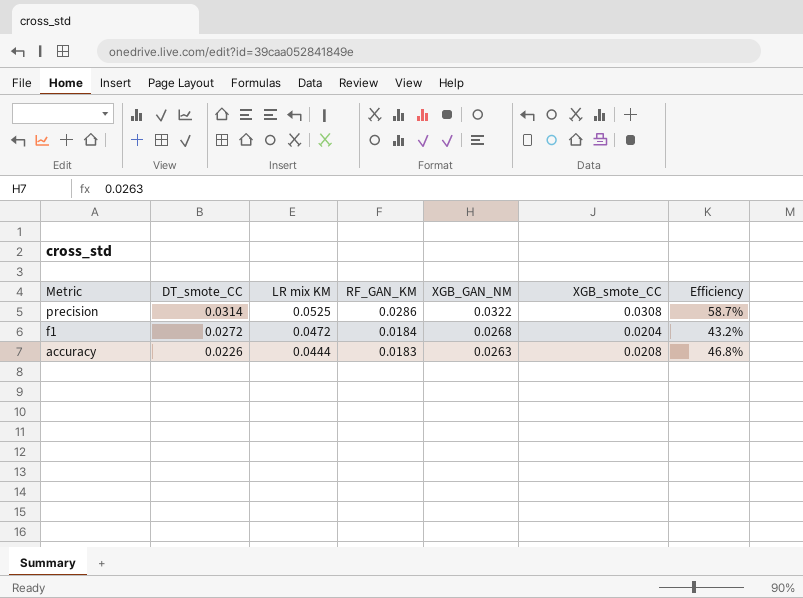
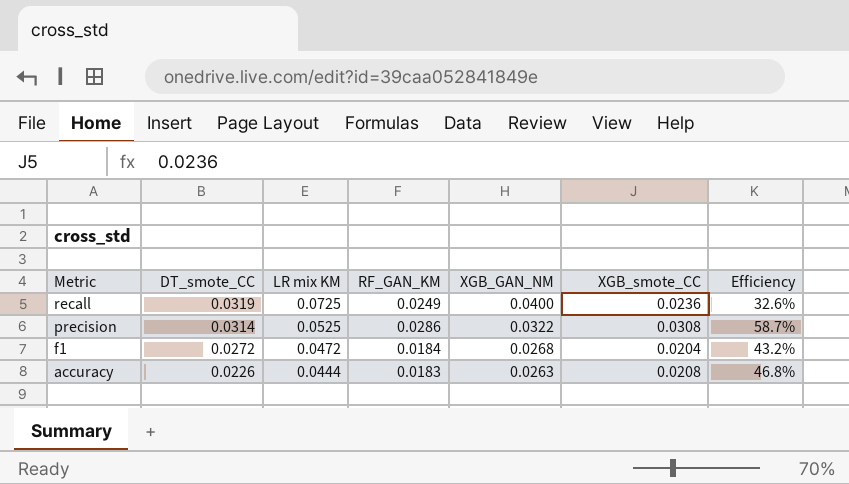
row recall: none -> 0.0319 | 0.0725 | 0.0249 | 0.0400 | 0.0236 | 32.6%

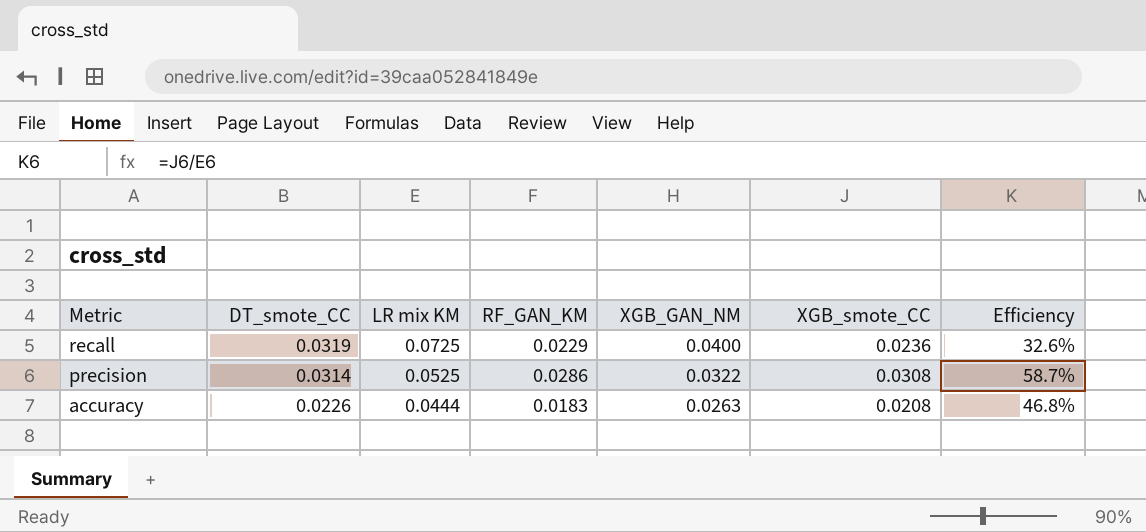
row f1: 0.0272 | 0.0472 | 0.0184 | 0.0268 | 0.0204 | 43.2% -> none
recall | RF_GAN_KM: 0.0249 -> 0.0229

